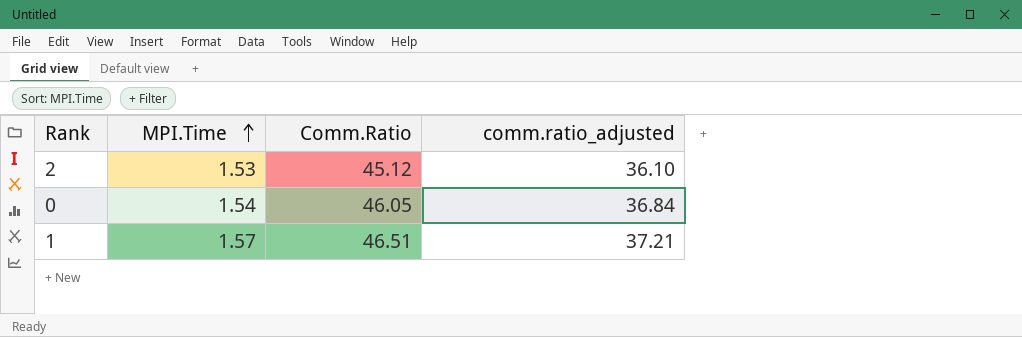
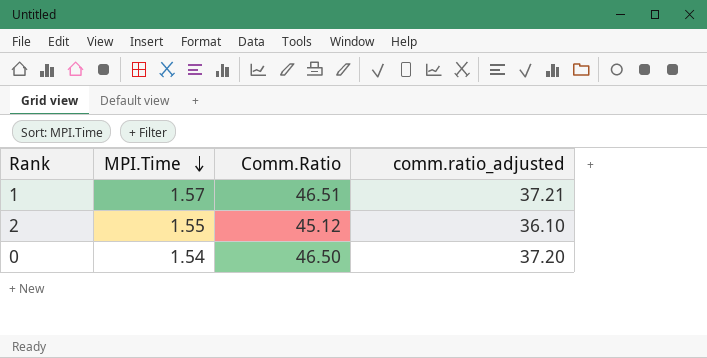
row order: MPI.Time ascending -> MPI.Time descending
2 | MPI.Time: 1.53 -> 1.55
0 | Comm.Ratio: 46.05 -> 46.50
0 | comm.ratio_adjusted: 36.84 -> 37.20

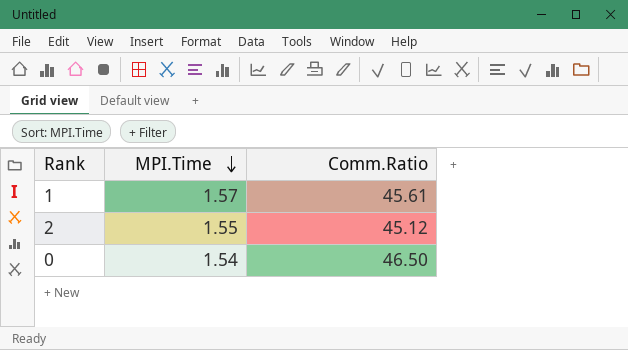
column comm.ratio_adjusted | formula: [Comm.Ratio] * 0.8 -> none
1 | Comm.Ratio: 46.51 -> 45.61

